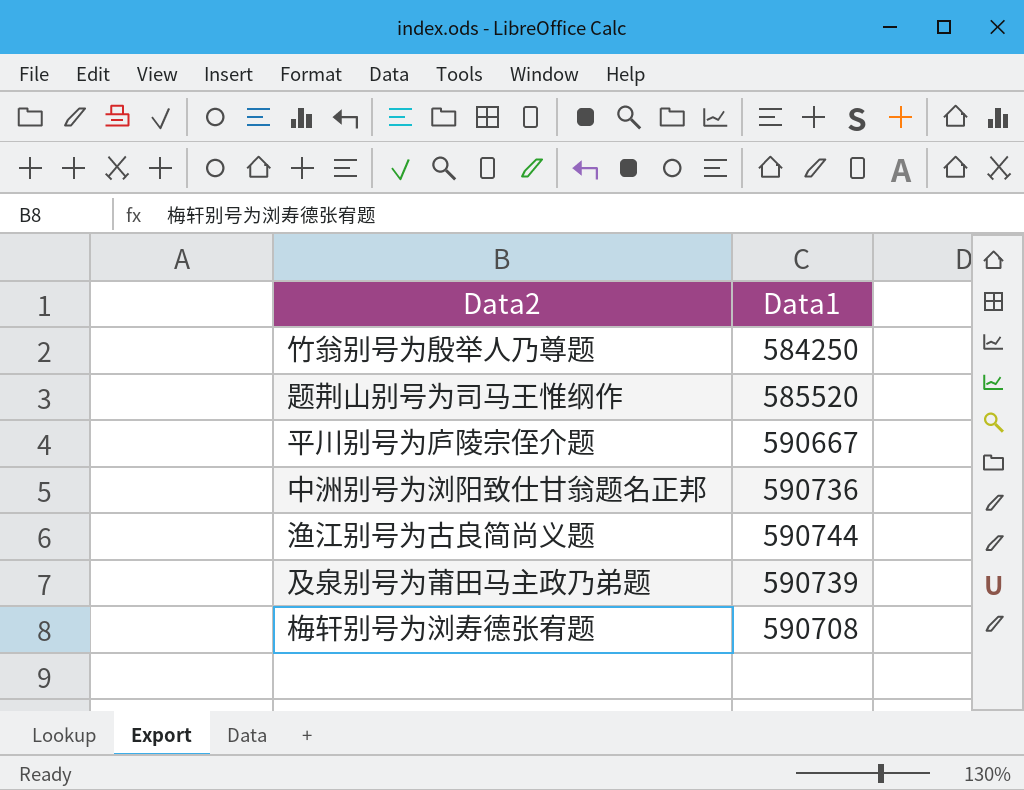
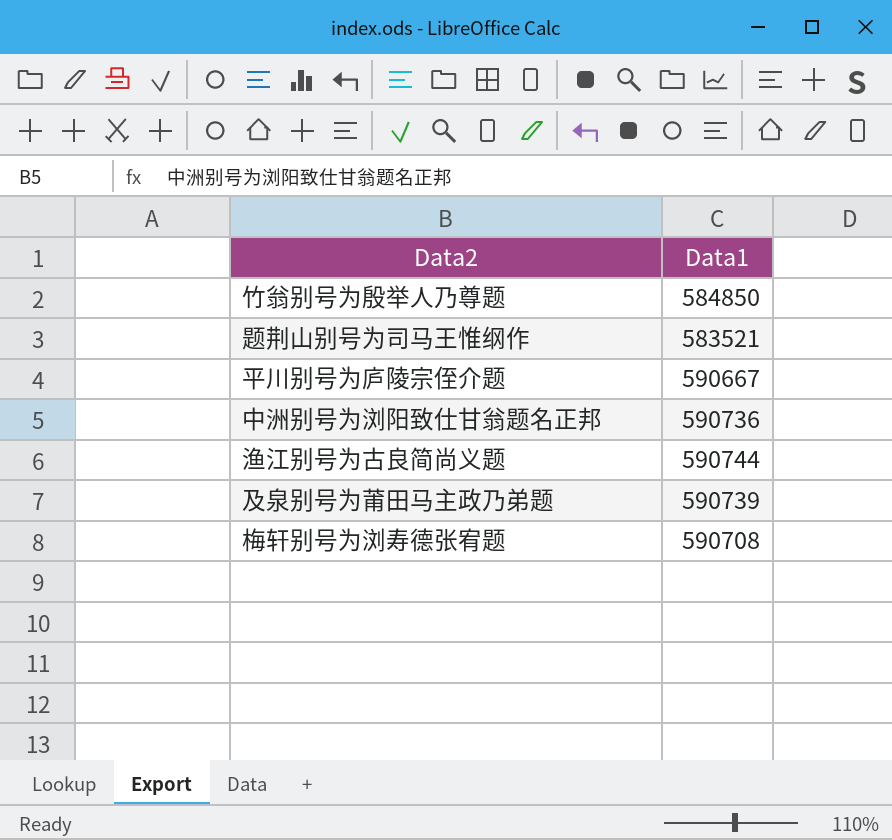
竹翁别号为殷举人乃尊题 | Data1: 584250 -> 584850
题荆山别号为司马王惟纲作 | Data1: 585520 -> 583521

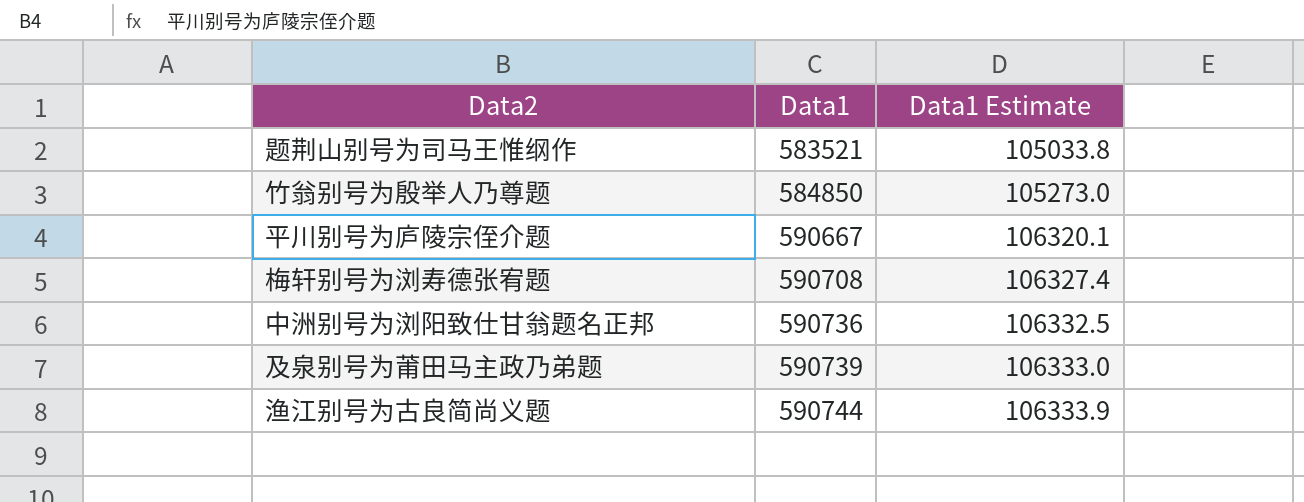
row order: none -> Data1 ascending
column Data1 Estimate | formula: none -> [Data1] * 0.18

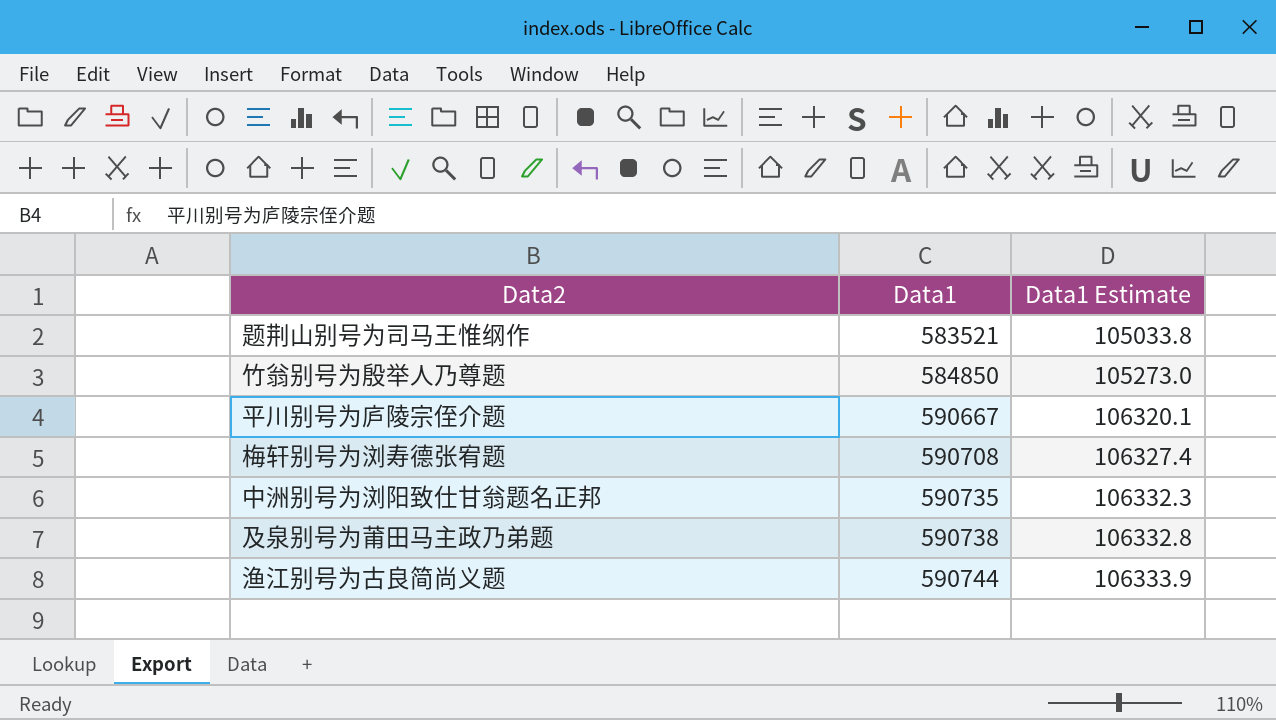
中洲别号为浏阳致仕甘翁题名正邦 | Data1: 590736 -> 590735
中洲别号为浏阳致仕甘翁题名正邦 | Data1 Estimate: 106332.5 -> 106332.3
及泉别号为莆田马主政乃弟题 | Data1: 590739 -> 590738
及泉别号为莆田马主政乃弟题 | Data1 Estimate: 106333.0 -> 106332.8

